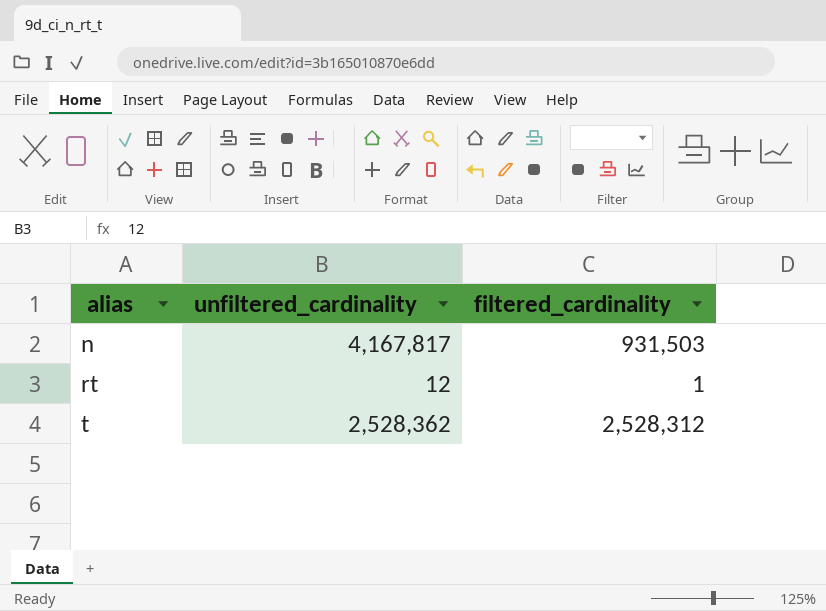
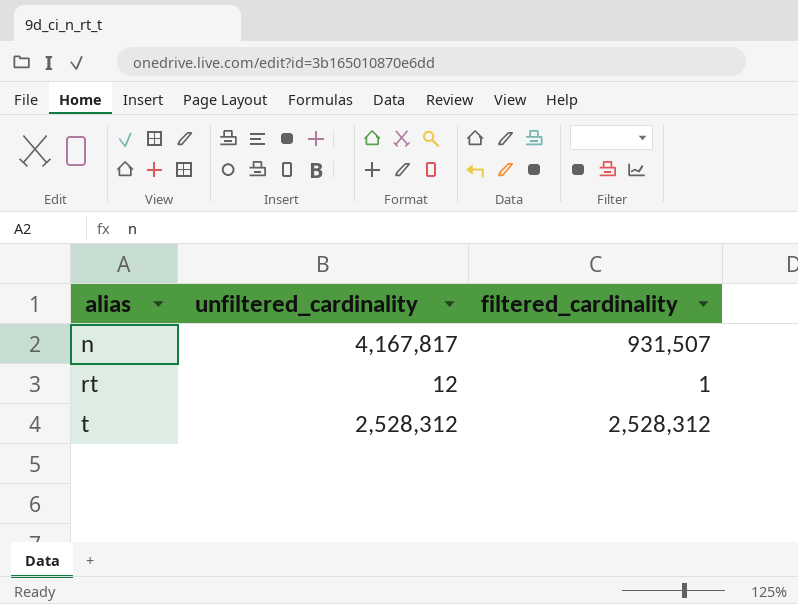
n | filtered_cardinality: 931,503 -> 931,507
t | unfiltered_cardinality: 2,528,362 -> 2,528,312

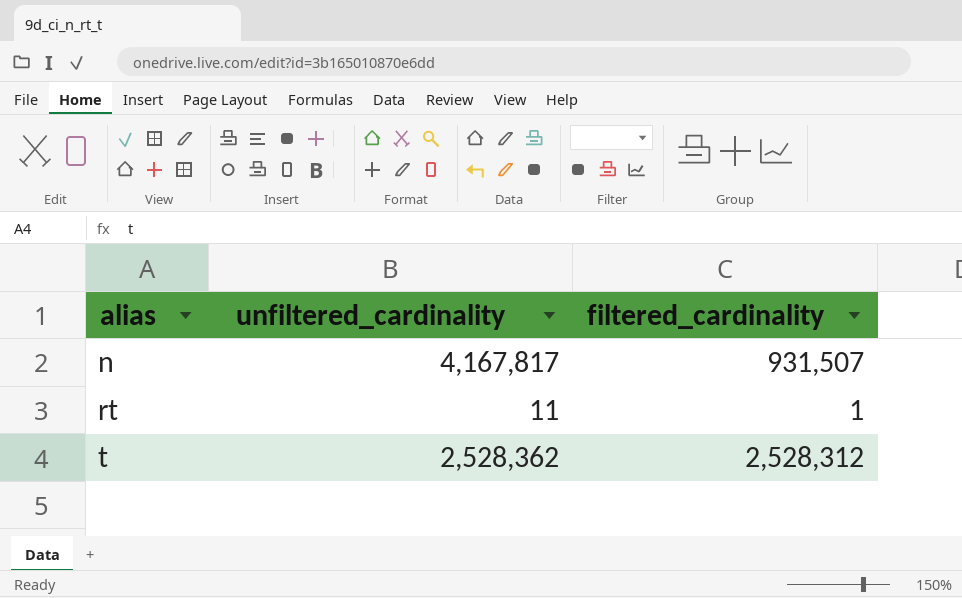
rt | unfiltered_cardinality: 12 -> 11
t | unfiltered_cardinality: 2,528,312 -> 2,528,362

